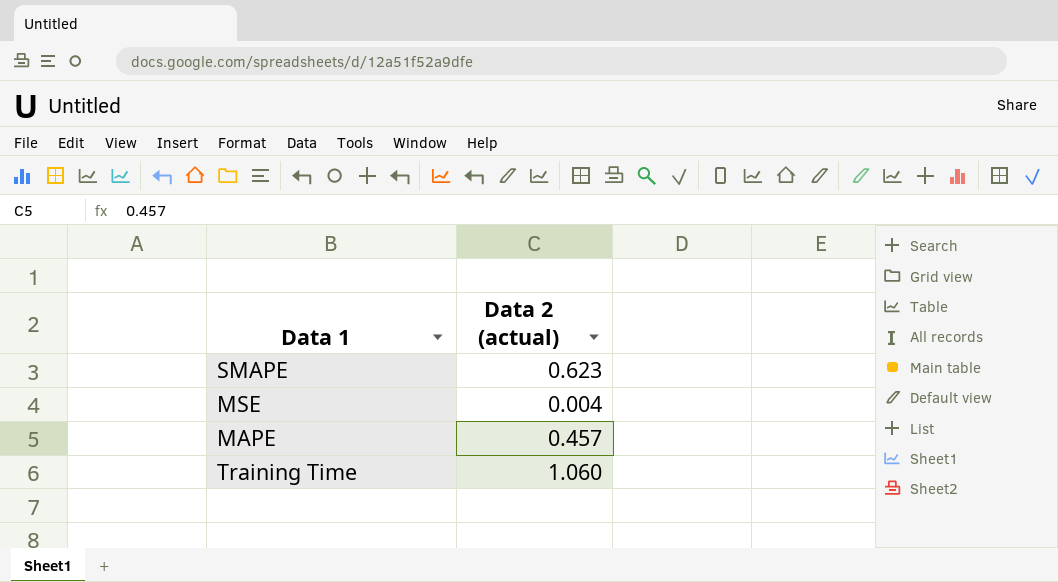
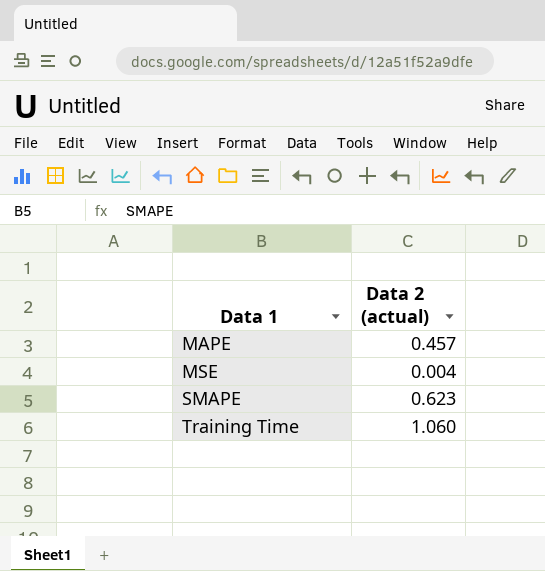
row order: none -> Data 1 ascending

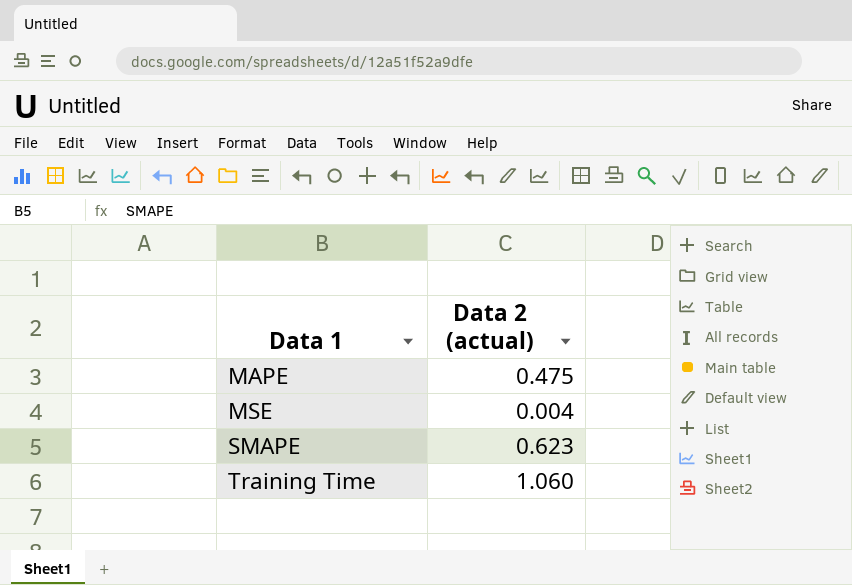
MAPE | Data 2 (actual): 0.457 -> 0.475

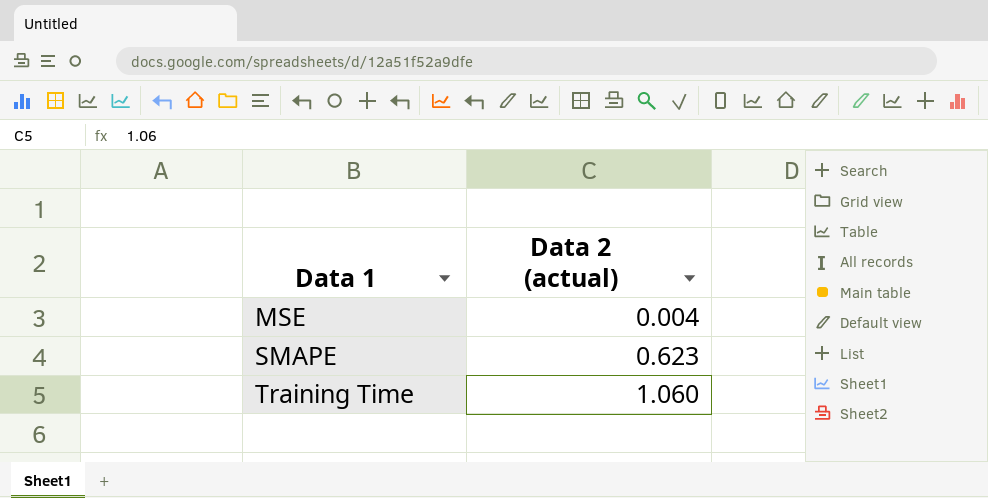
row MAPE: 0.475 -> none

